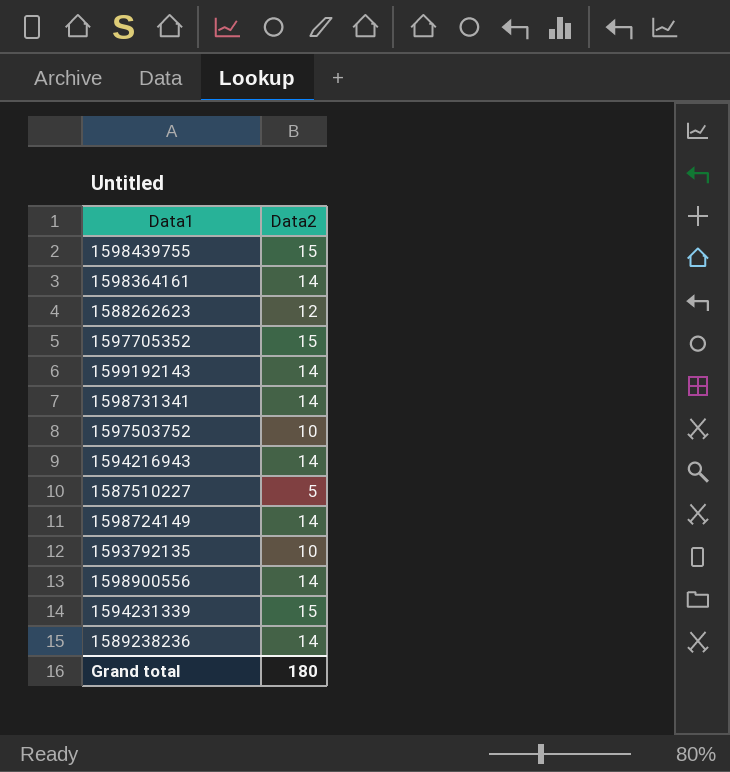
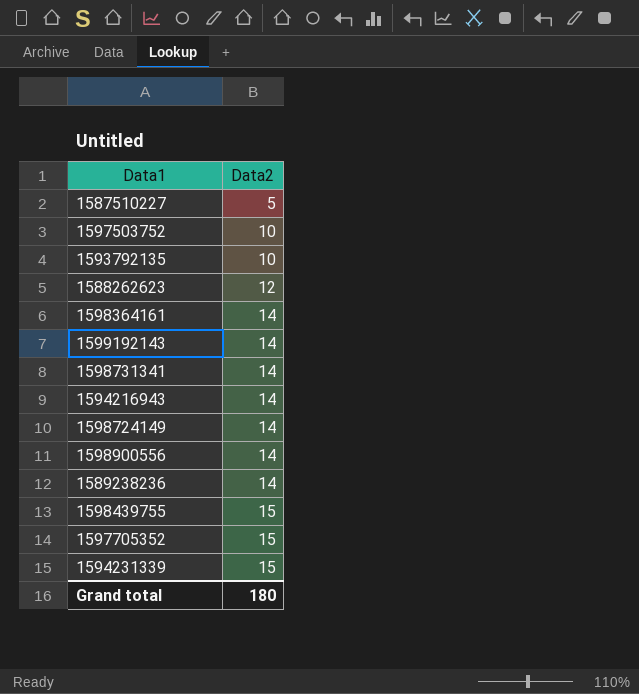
row order: none -> Data2 ascending

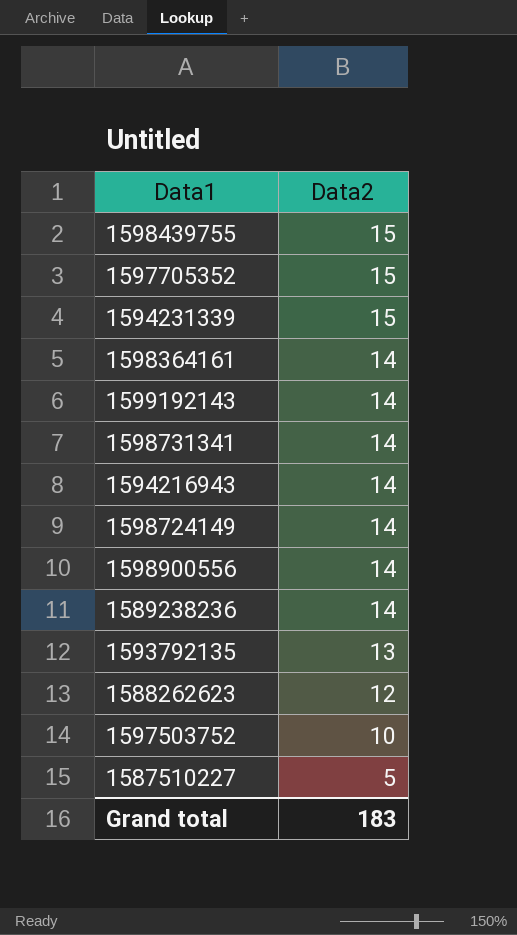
row order: Data2 ascending -> Data2 descending
1593792135 | Data2: 10 -> 13
Grand total | Data2: 180 -> 183

